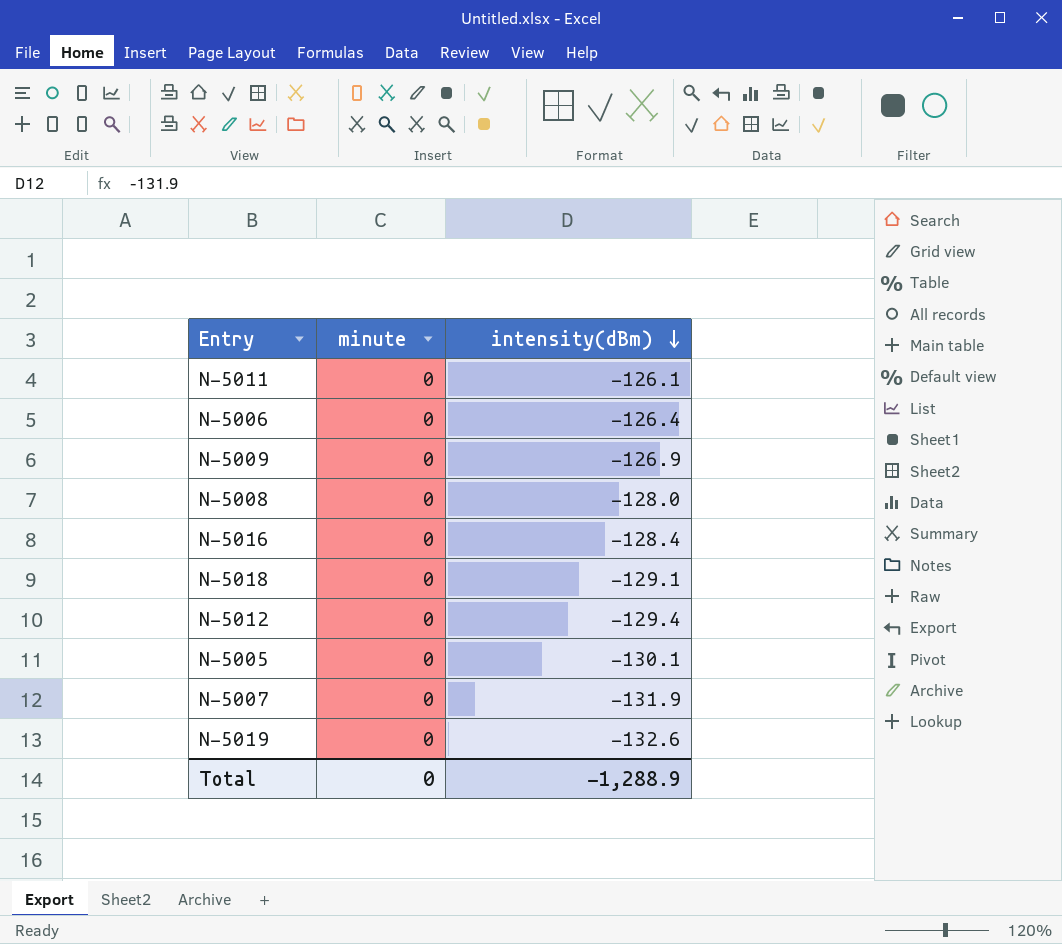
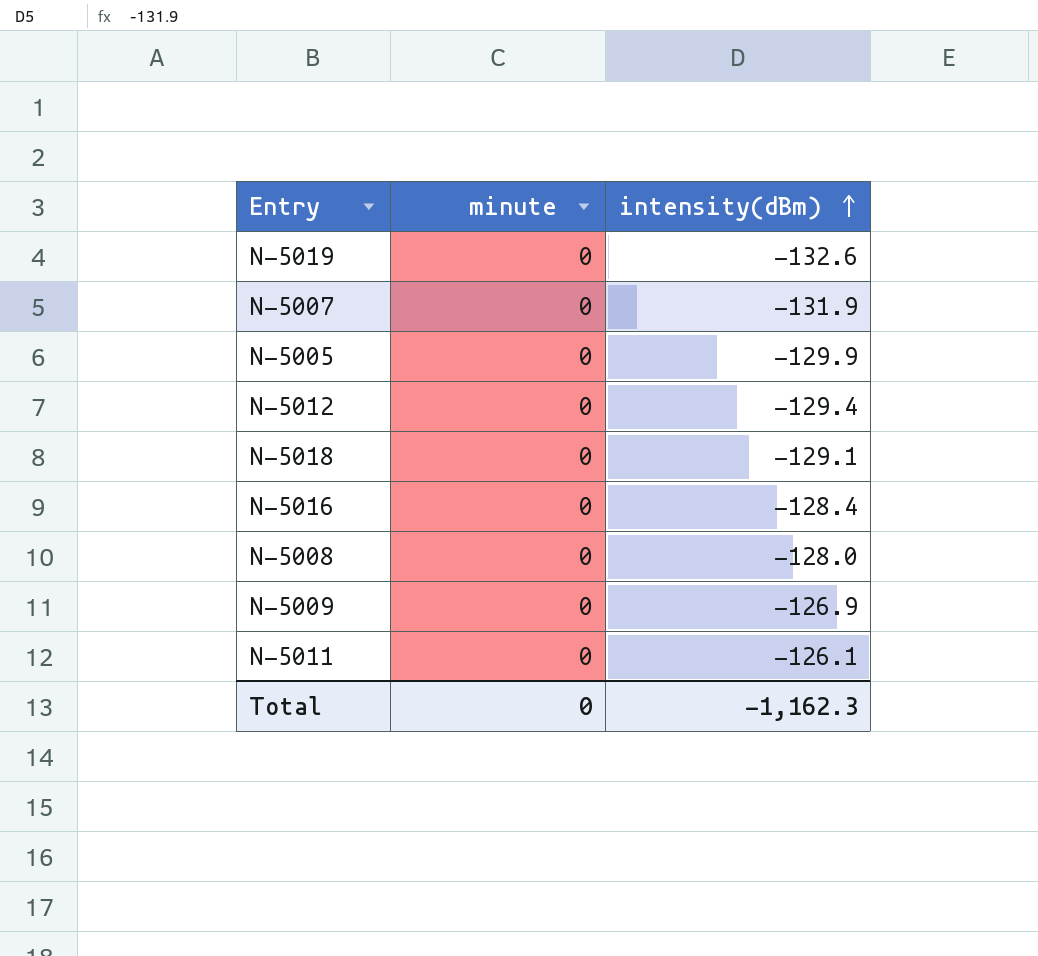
row order: intensity(dBm) descending -> intensity(dBm) ascending
row N-5006: 0 | -126.4 -> none
N-5005 | intensity(dBm): -130.1 -> -129.9
Total | intensity(dBm): -1,288.9 -> -1,162.3

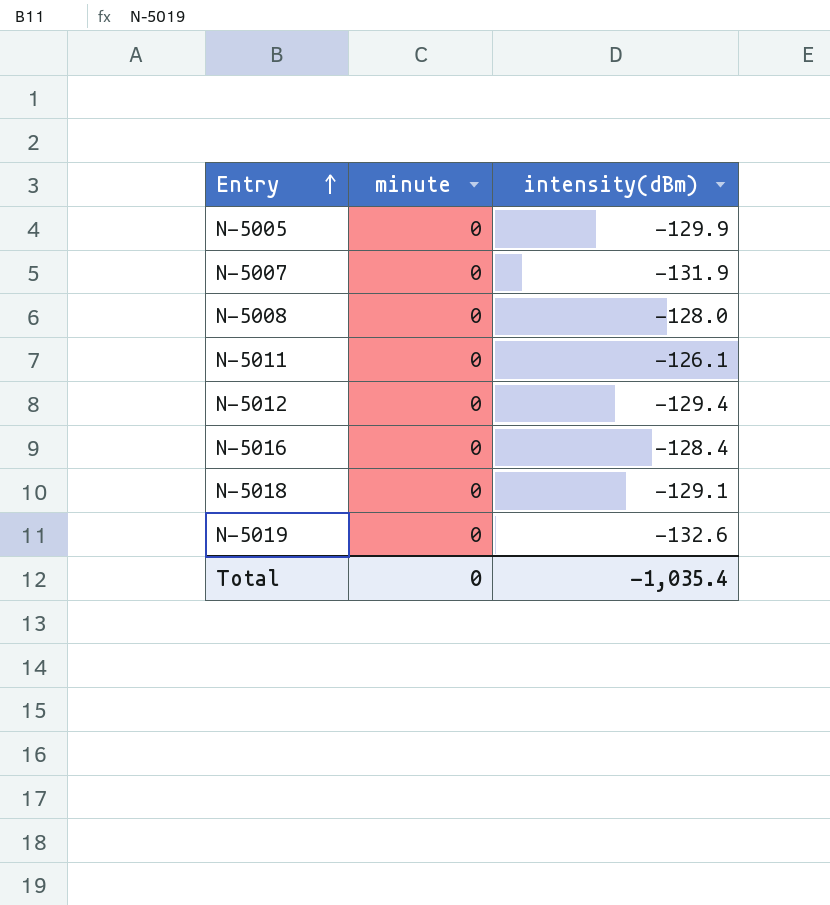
row order: intensity(dBm) ascending -> Entry ascending
row N-5009: 0 | -126.9 -> none
Total | intensity(dBm): -1,162.3 -> -1,035.4

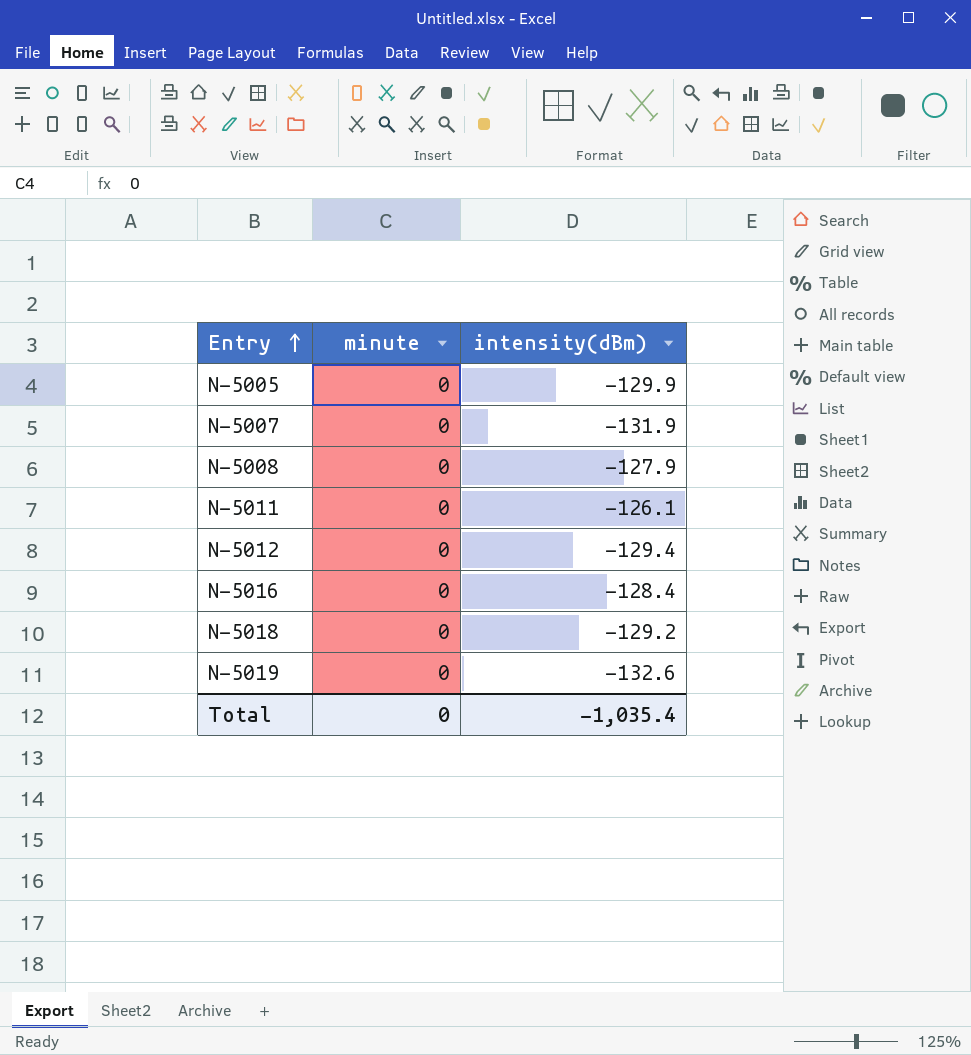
N-5008 | intensity(dBm): -128.0 -> -127.9
N-5018 | intensity(dBm): -129.1 -> -129.2

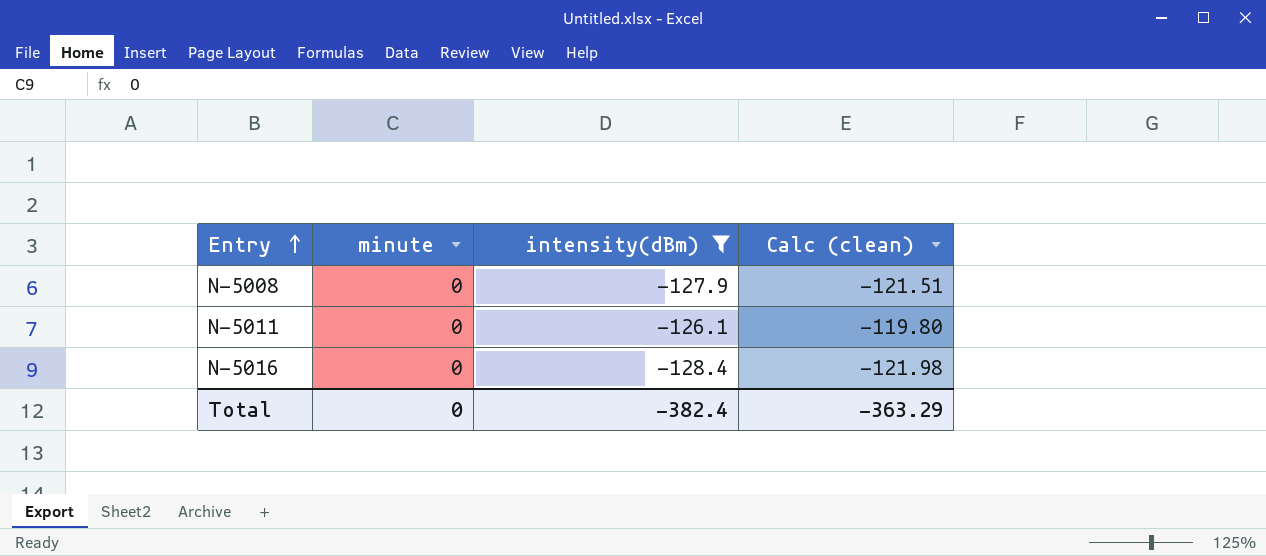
filter: none -> intensity(dBm) >= -128.4
column Calc (clean) | formula: none -> [intensity(dBm)] * 0.95
Total | intensity(dBm): -1,035.4 -> -382.4

